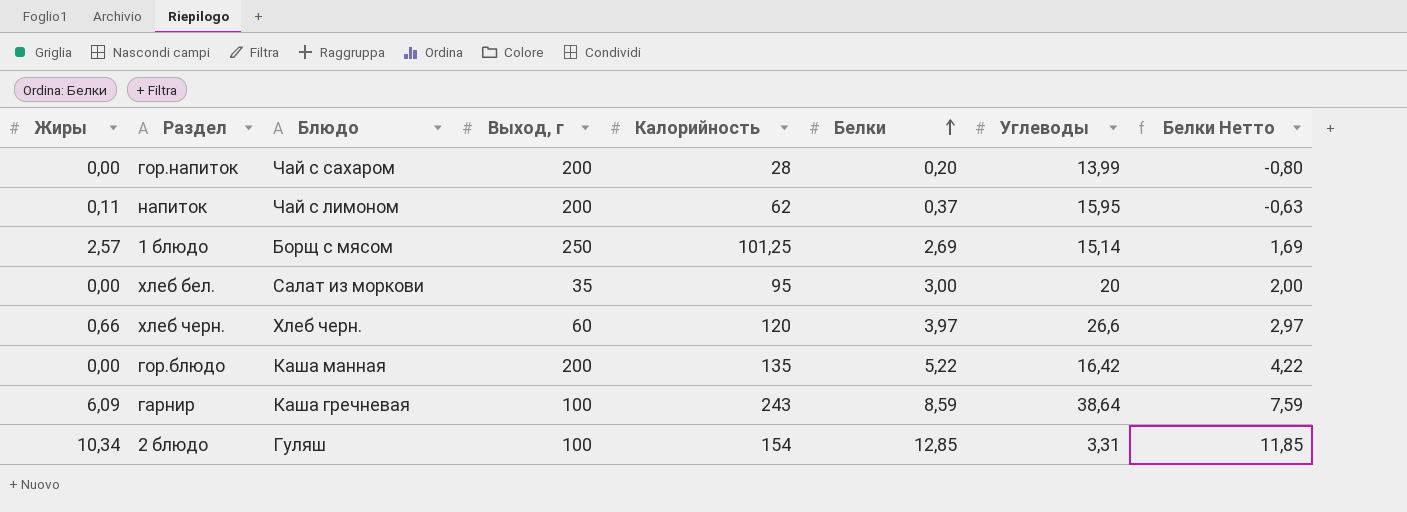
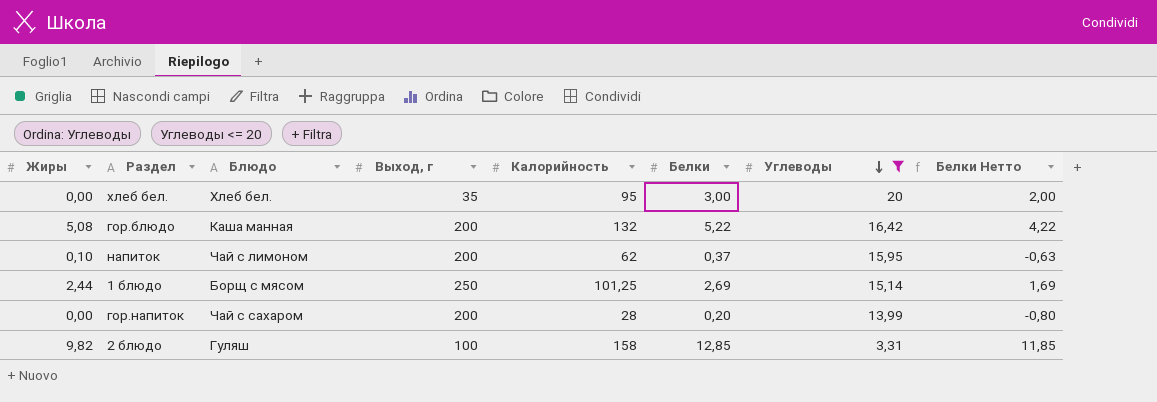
filter: none -> Углеводы <= 20
row order: Белки ascending -> Углеводы descending
хлеб бел. | Блюдо: Салат из моркови -> Хлеб бел.
гор.блюдо | Жиры: 0,00 -> 5,08
гор.блюдо | Калорийность: 135 -> 132
напиток | Жиры: 0,11 -> 0,10
1 блюдо | Жиры: 2,57 -> 2,44
2 блюдо | Жиры: 10,34 -> 9,82
2 блюдо | Калорийность: 154 -> 158

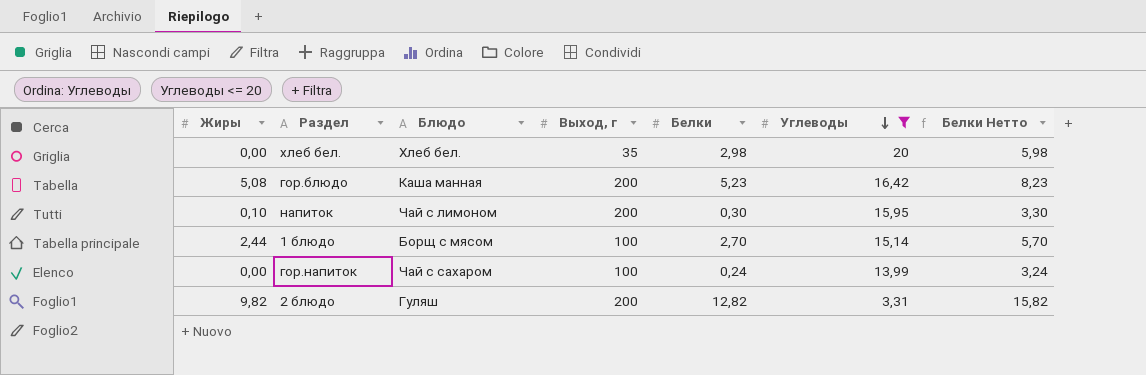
column Калорийность | position: 5 -> none
column Белки Нетто | formula: [Белки] - 1 -> [Белки] + 3
хлеб бел. | Белки: 3,00 -> 2,98
гор.блюдо | Белки: 5,22 -> 5,23
напиток | Белки: 0,37 -> 0,30
1 блюдо | Выход, г: 250 -> 100
1 блюдо | Белки: 2,69 -> 2,70
гор.напиток | Выход, г: 200 -> 100
гор.напиток | Белки: 0,20 -> 0,24
2 блюдо | Выход, г: 100 -> 200
2 блюдо | Белки: 12,85 -> 12,82

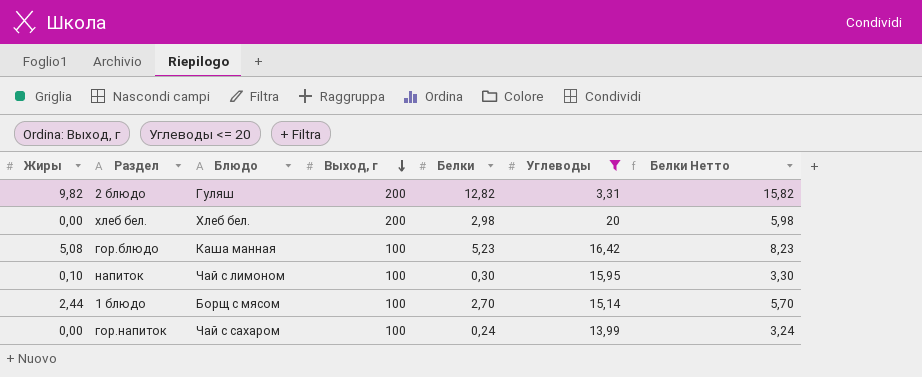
row order: Углеводы descending -> Выход, г descending
хлеб бел. | Выход, г: 35 -> 200
гор.блюдо | Выход, г: 200 -> 100
напиток | Выход, г: 200 -> 100

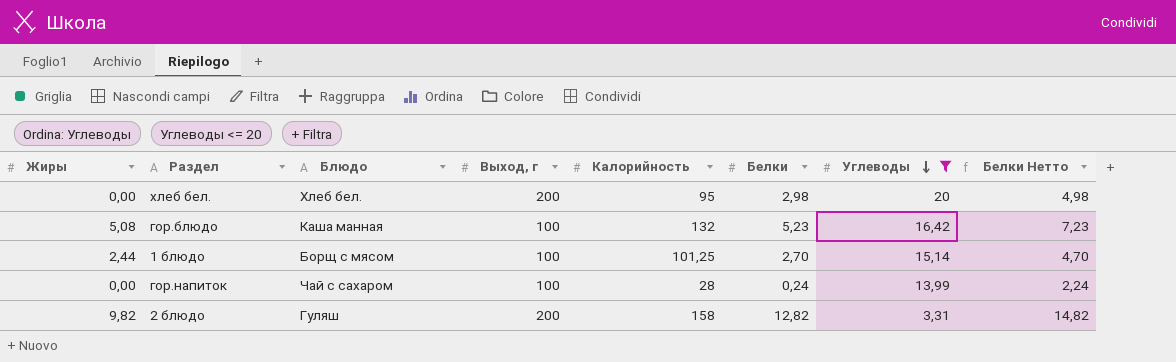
row order: Выход, г descending -> Углеводы descending
column Калорийность | position: none -> 5
column Белки Нетто | formula: [Белки] + 3 -> [Белки] + 2
row напиток: 0,10 | Чай с лимоном | 100 | 0,30 | 15,95 | 3,30 -> none

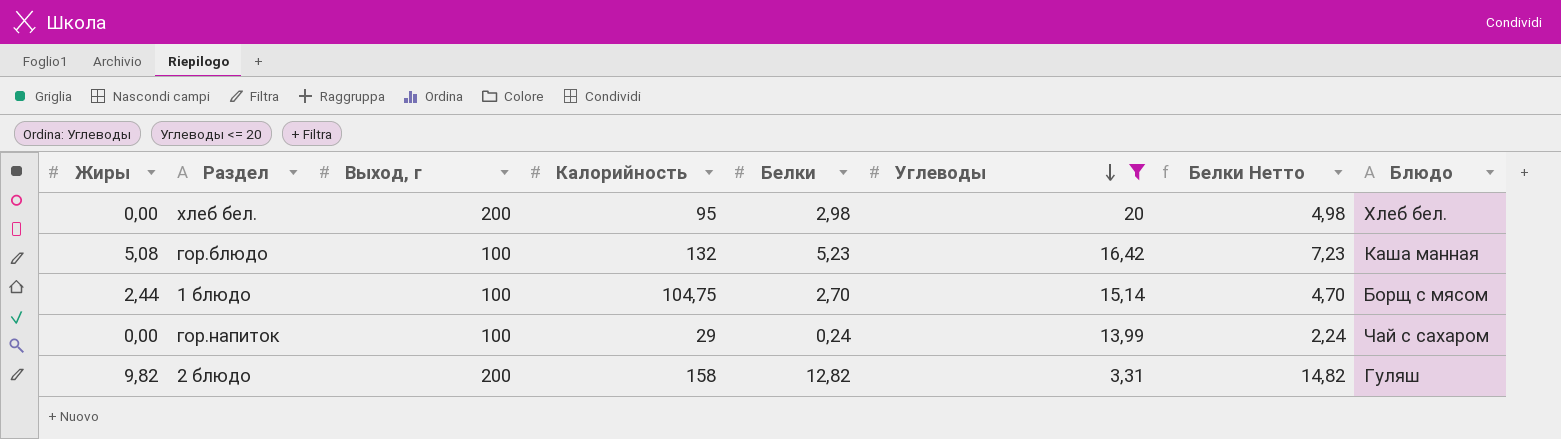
column Блюдо | position: 3 -> 8
1 блюдо | Калорийность: 101,25 -> 104,75
гор.напиток | Калорийность: 28 -> 29

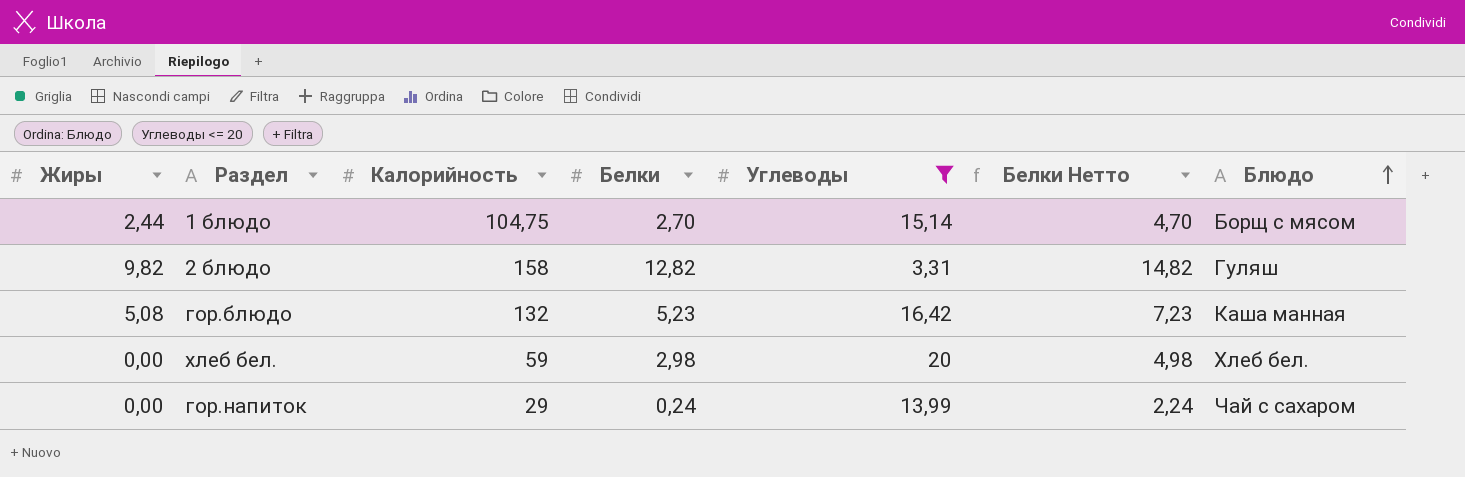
row order: Углеводы descending -> Блюдо ascending
column Выход, г | position: 3 -> none
хлеб бел. | Калорийность: 95 -> 59

